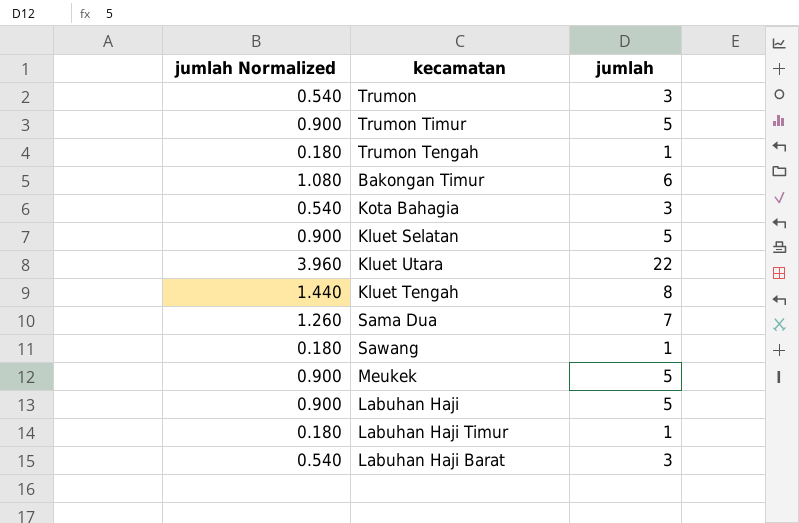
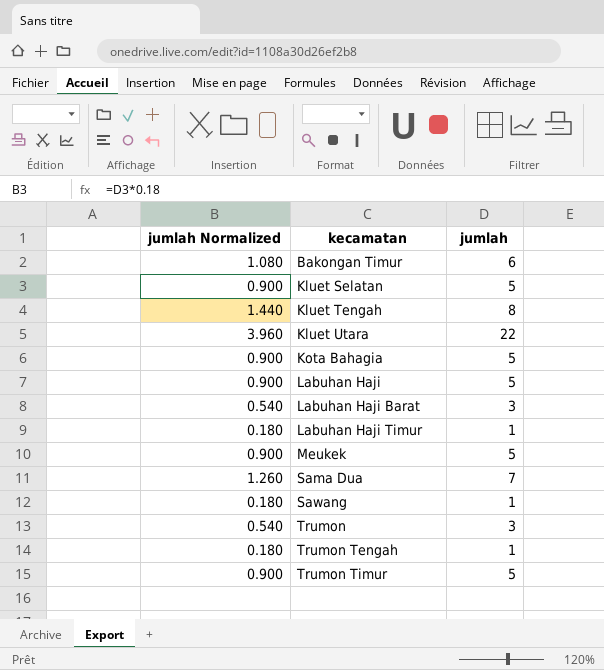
row order: none -> kecamatan ascending
Kota Bahagia | jumlah Normalized: 0.540 -> 0.900
Kota Bahagia | jumlah: 3 -> 5

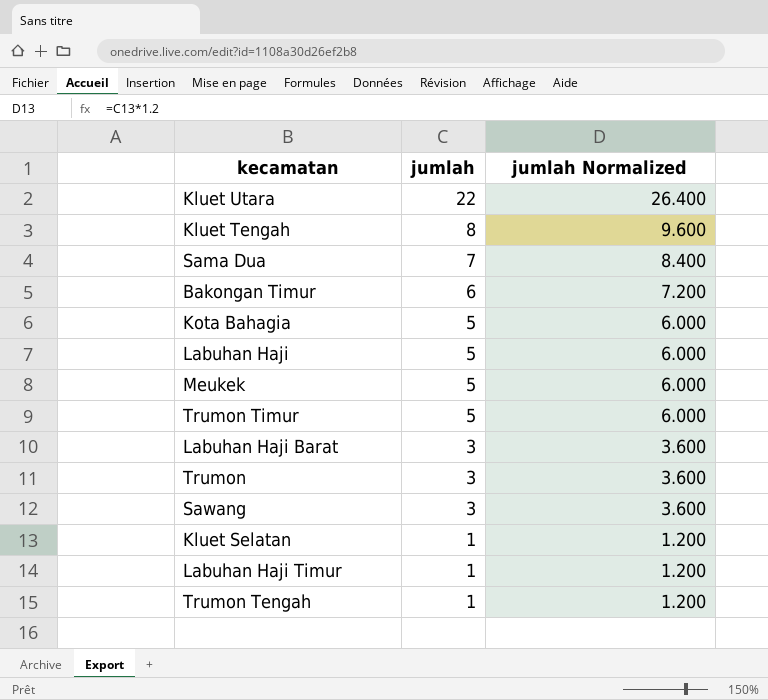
row order: kecamatan ascending -> jumlah descending
column jumlah Normalized | formula: [jumlah] * 0.18 -> [jumlah] * 1.2
column jumlah Normalized | position: 1 -> 3
Sawang | jumlah: 1 -> 3
Kluet Selatan | jumlah: 5 -> 1

